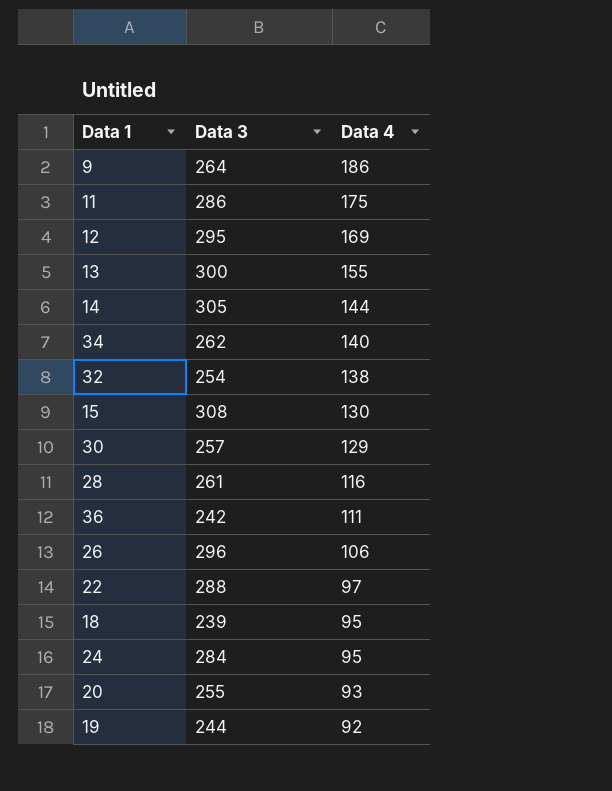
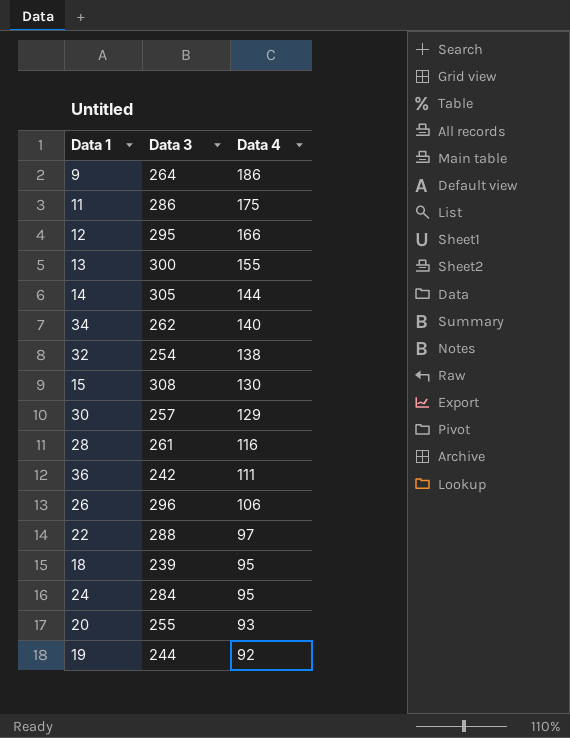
12 | Data 4: 169 -> 166

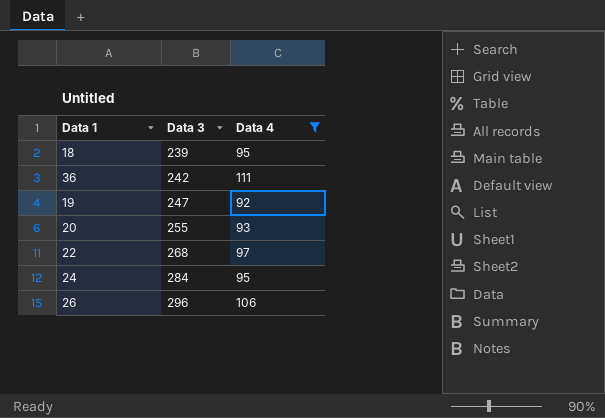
filter: none -> Data 4 <= 111
row order: Data 4 descending -> Data 3 ascending
19 | Data 3: 244 -> 247
22 | Data 3: 288 -> 268

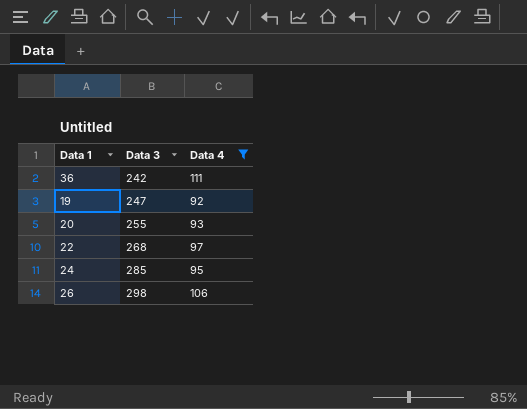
row 18: 239 | 95 -> none
24 | Data 3: 284 -> 285
26 | Data 3: 296 -> 298

